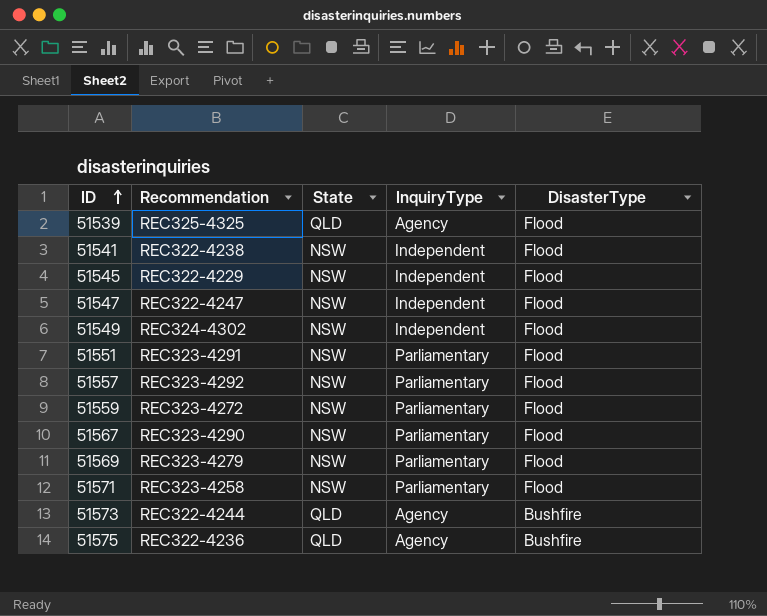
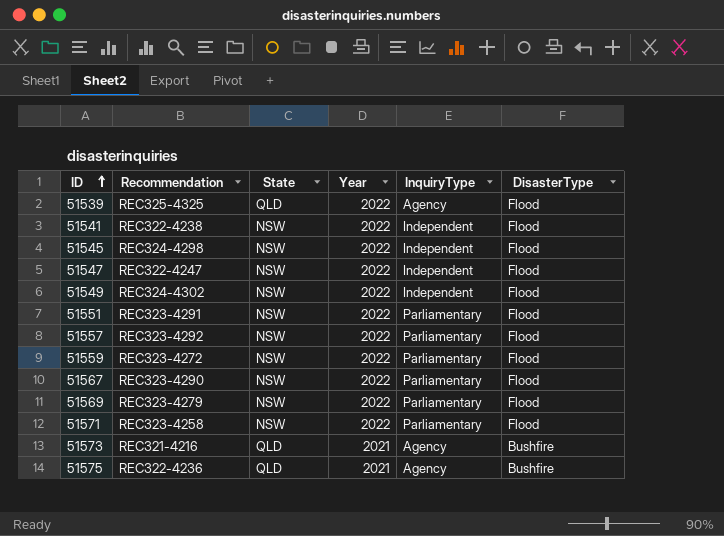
column Year | position: none -> 4
51545 | Recommendation: REC322-4229 -> REC324-4298
51573 | Recommendation: REC322-4244 -> REC321-4216

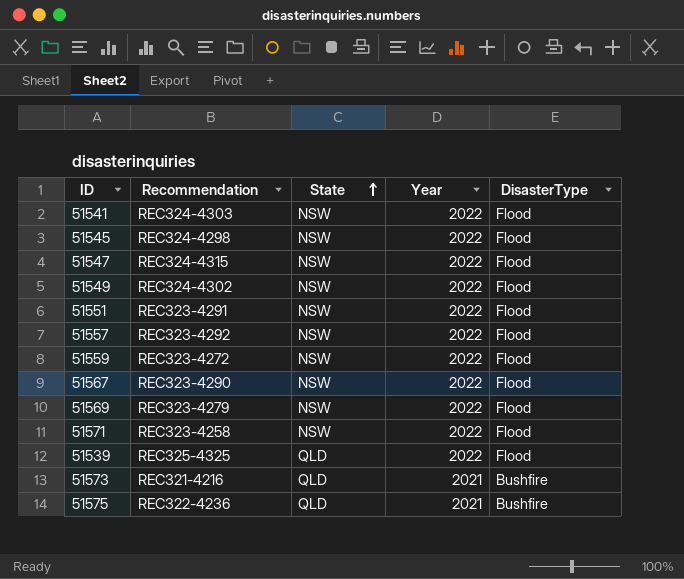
row order: ID ascending -> State ascending
column InquiryType | position: 5 -> none
51541 | Recommendation: REC322-4238 -> REC324-4303
51547 | Recommendation: REC322-4247 -> REC324-4315

